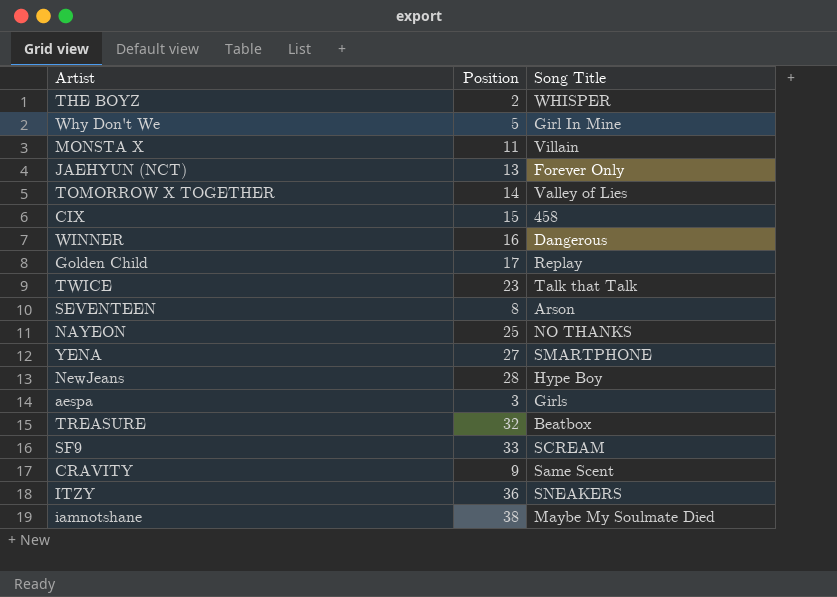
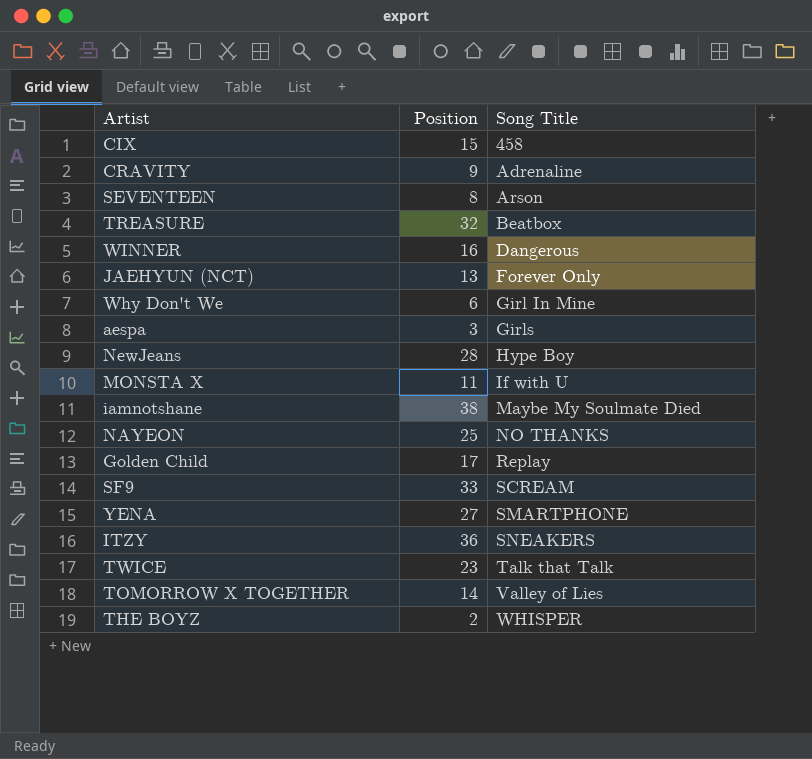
row order: none -> Song Title ascending
CRAVITY | Song Title: Same Scent -> Adrenaline
Why Don't We | Position: 5 -> 6
MONSTA X | Song Title: Villain -> If with U

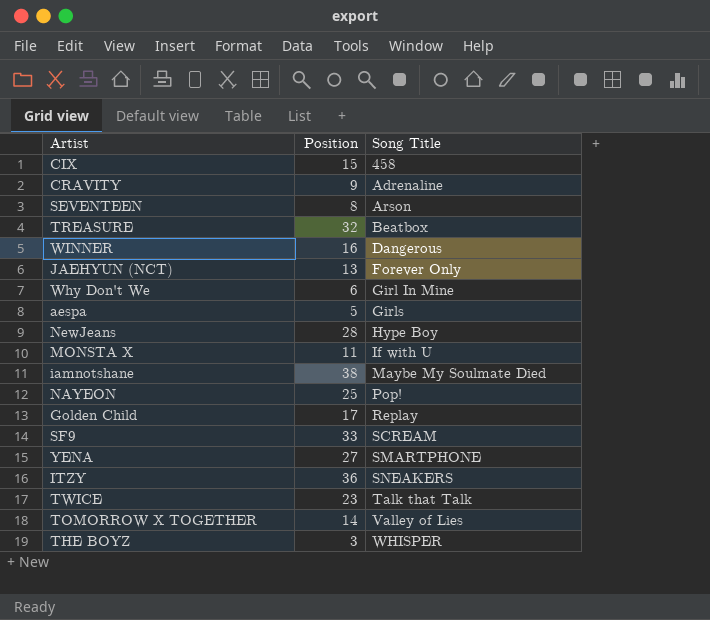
aespa | Position: 3 -> 5
NAYEON | Song Title: NO THANKS -> Pop!
THE BOYZ | Position: 2 -> 3

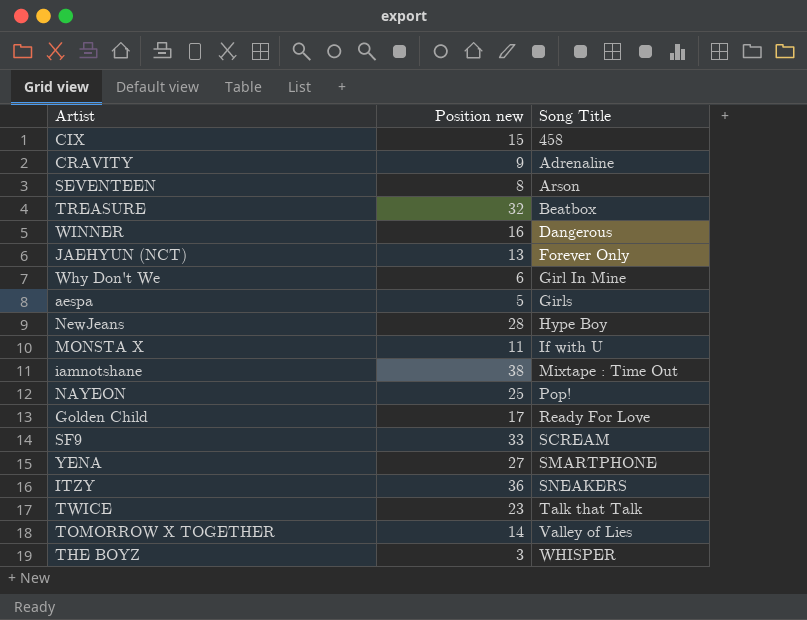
column name: Position -> Position new
iamnotshane | Song Title: Maybe My Soulmate Died -> Mixtape : Time Out
Golden Child | Song Title: Replay -> Ready For Love

